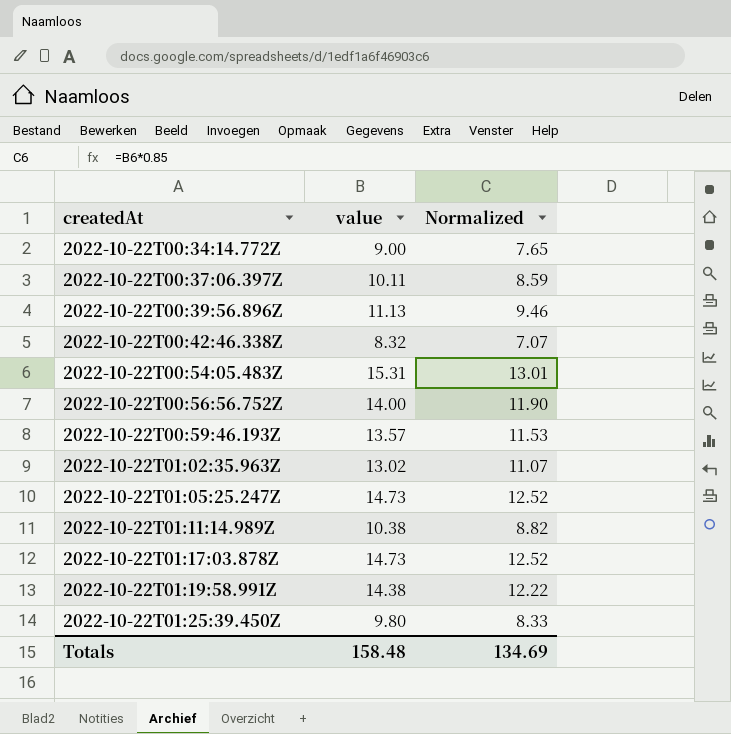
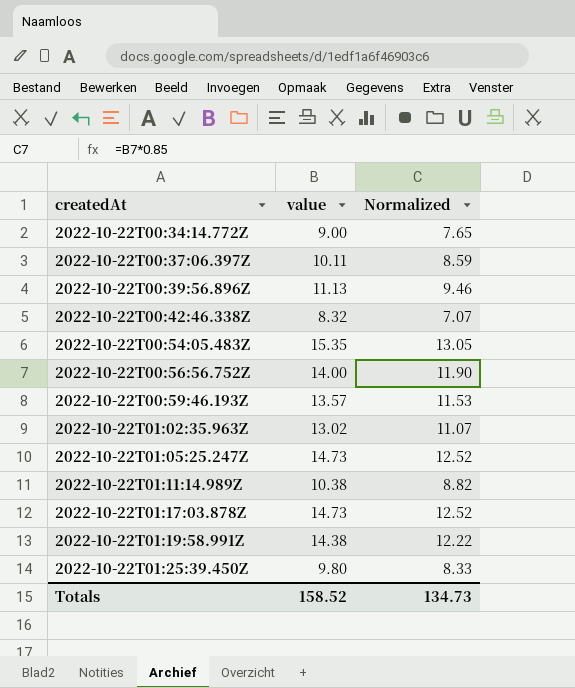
2022-10-22T00:54:05.483Z | value: 15.31 -> 15.35
2022-10-22T00:54:05.483Z | Normalized: 13.01 -> 13.05
Totals | value: 158.48 -> 158.52
Totals | Normalized: 134.69 -> 134.73

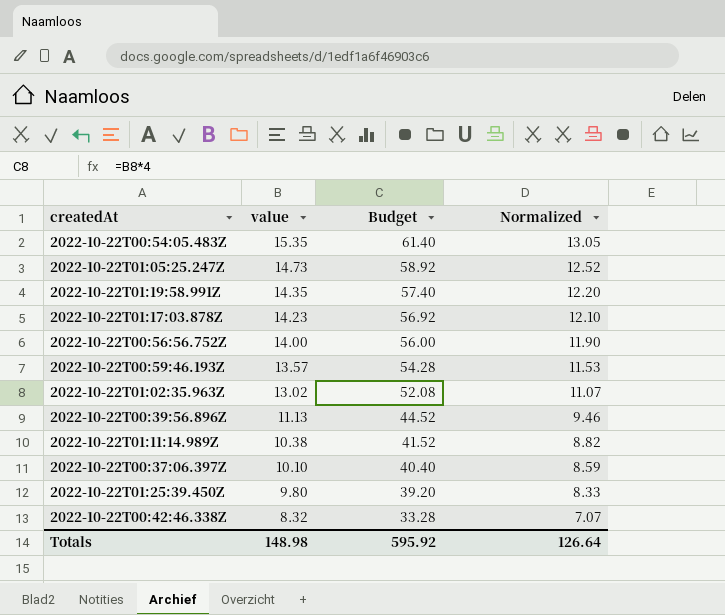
row order: createdAt ascending -> value descending
column Budget | formula: none -> [value] * 4
row 2022-10-22T00:34:14.772Z: 9.00 | 7.65 -> none
2022-10-22T01:19:58.991Z | value: 14.38 -> 14.35
2022-10-22T01:19:58.991Z | Normalized: 12.22 -> 12.20
2022-10-22T01:17:03.878Z | value: 14.73 -> 14.23
2022-10-22T01:17:03.878Z | Normalized: 12.52 -> 12.10
2022-10-22T00:37:06.397Z | value: 10.11 -> 10.10
Totals | value: 158.52 -> 148.98
Totals | Normalized: 134.73 -> 126.64

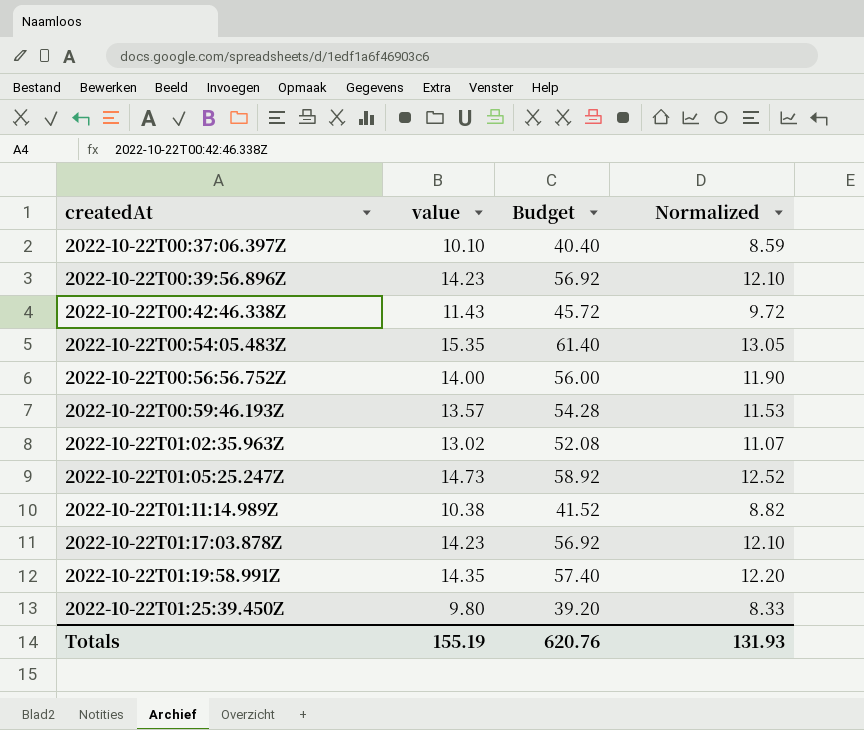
row order: value descending -> createdAt ascending
2022-10-22T00:39:56.896Z | value: 11.13 -> 14.23
2022-10-22T00:39:56.896Z | Budget: 44.52 -> 56.92
2022-10-22T00:39:56.896Z | Normalized: 9.46 -> 12.10
2022-10-22T00:42:46.338Z | value: 8.32 -> 11.43
2022-10-22T00:42:46.338Z | Budget: 33.28 -> 45.72
2022-10-22T00:42:46.338Z | Normalized: 7.07 -> 9.72
Totals | value: 148.98 -> 155.19
Totals | Budget: 595.92 -> 620.76
Totals | Normalized: 126.64 -> 131.93

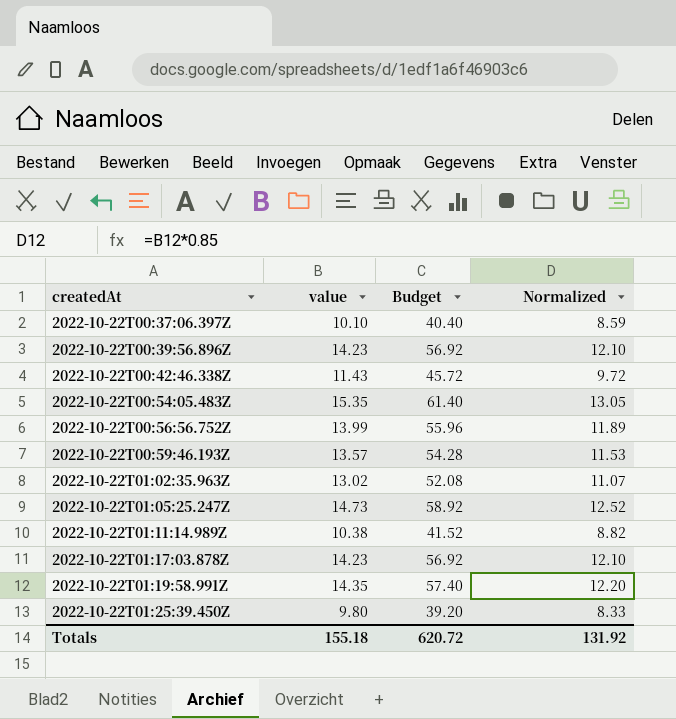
2022-10-22T00:56:56.752Z | value: 14.00 -> 13.99
2022-10-22T00:56:56.752Z | Budget: 56.00 -> 55.96
2022-10-22T00:56:56.752Z | Normalized: 11.90 -> 11.89
Totals | value: 155.19 -> 155.18
Totals | Budget: 620.76 -> 620.72
Totals | Normalized: 131.93 -> 131.92

